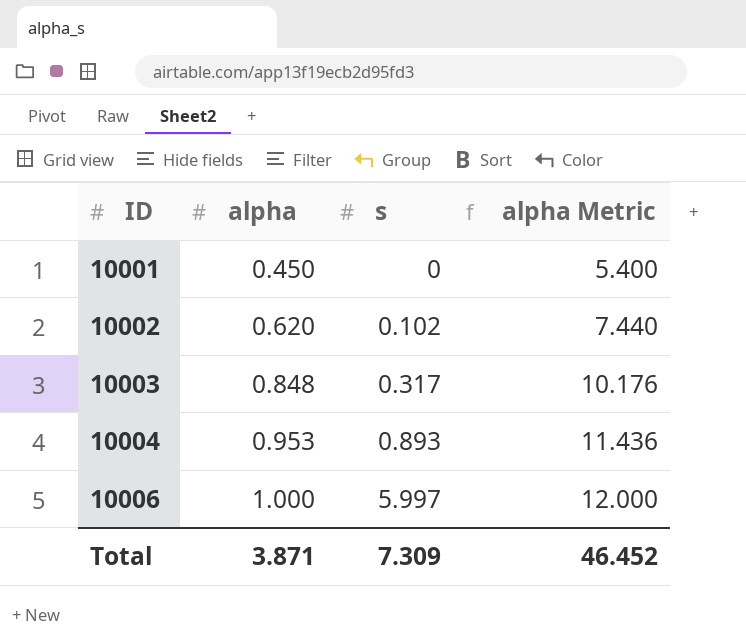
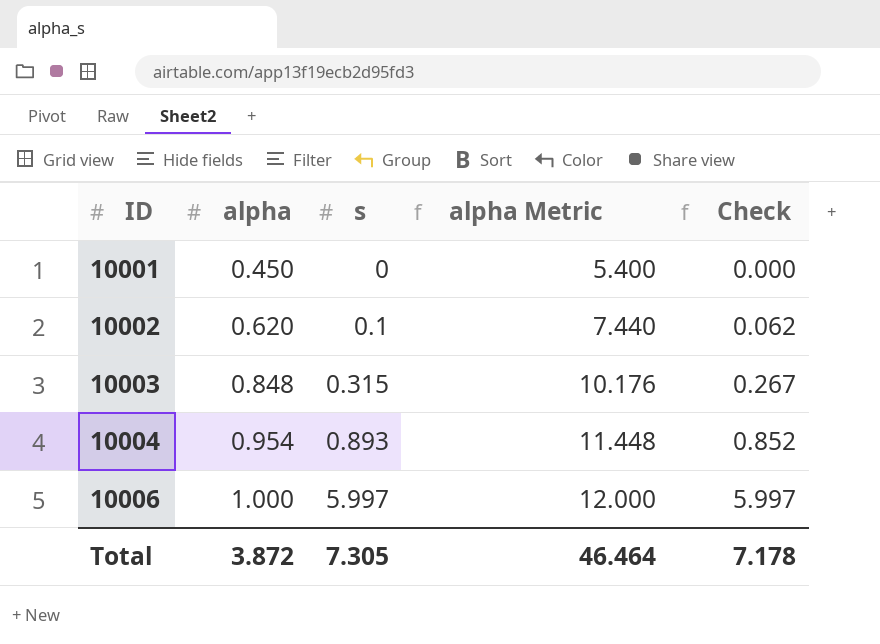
column Check | formula: none -> [alpha] * [s]
10002 | s: 0.102 -> 0.1
10003 | s: 0.317 -> 0.315
10004 | alpha: 0.953 -> 0.954
10004 | alpha Metric: 11.436 -> 11.448
Total | alpha: 3.871 -> 3.872
Total | s: 7.309 -> 7.305
Total | alpha Metric: 46.452 -> 46.464

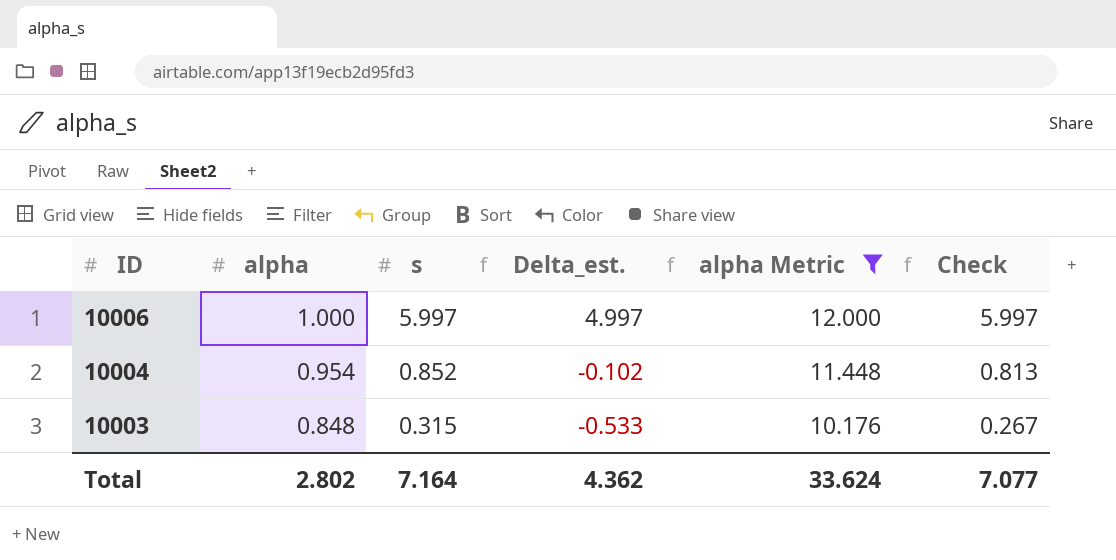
filter: none -> alpha Metric >= 10.176
row order: ID ascending -> ID descending
column Delta_est. | formula: none -> [s] - [alpha]
10004 | s: 0.893 -> 0.852
10004 | Check: 0.852 -> 0.813
Total | alpha: 3.872 -> 2.802
Total | s: 7.305 -> 7.164
Total | alpha Metric: 46.464 -> 33.624
Total | Check: 7.178 -> 7.077

